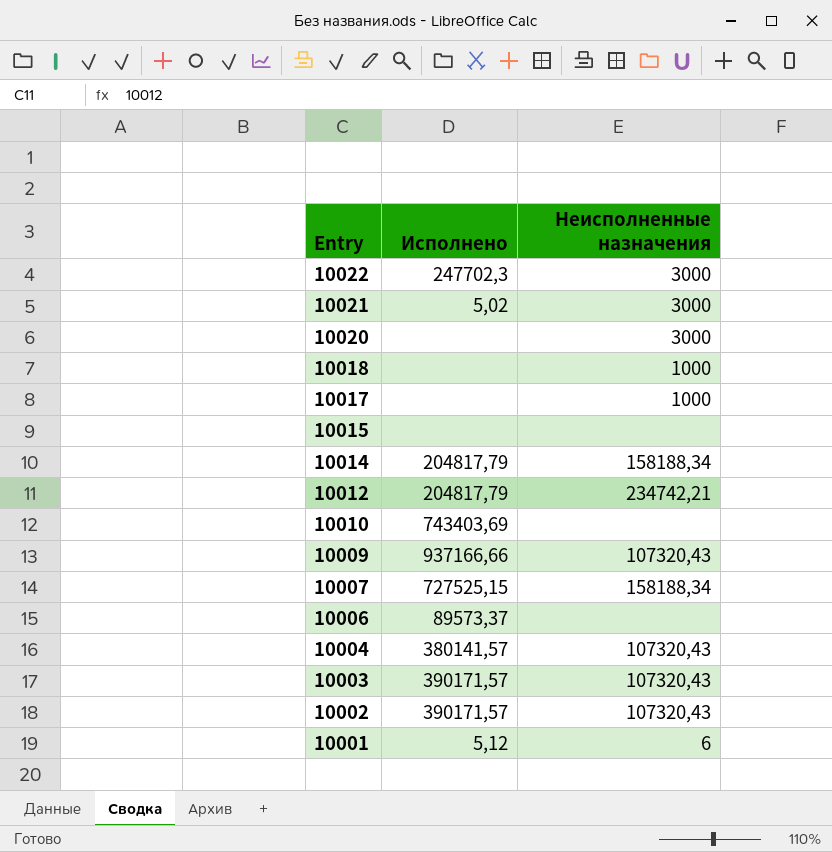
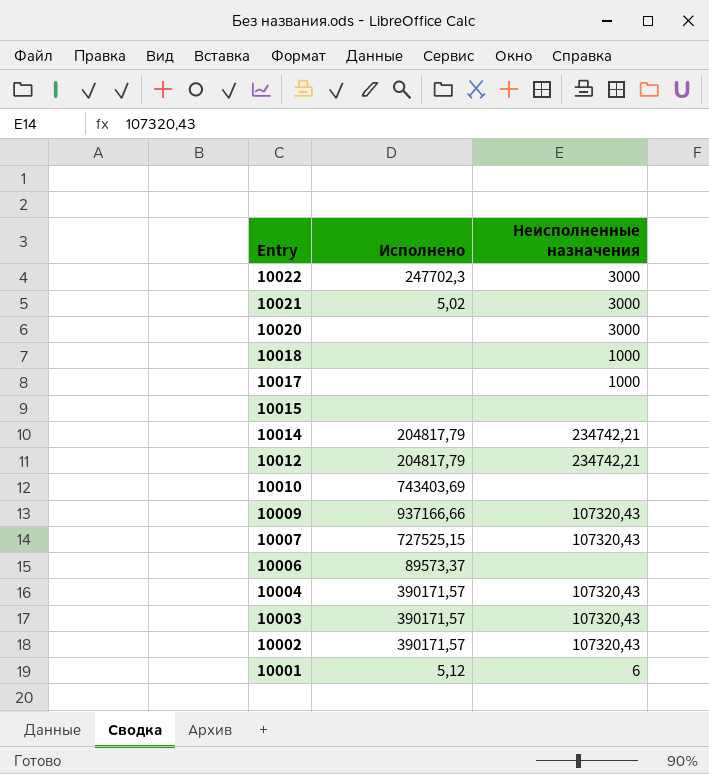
10014 | Неисполненные назначения: 158188,34 -> 234742,21
10007 | Неисполненные назначения: 158188,34 -> 107320,43
10004 | Исполнено: 380141,57 -> 390171,57

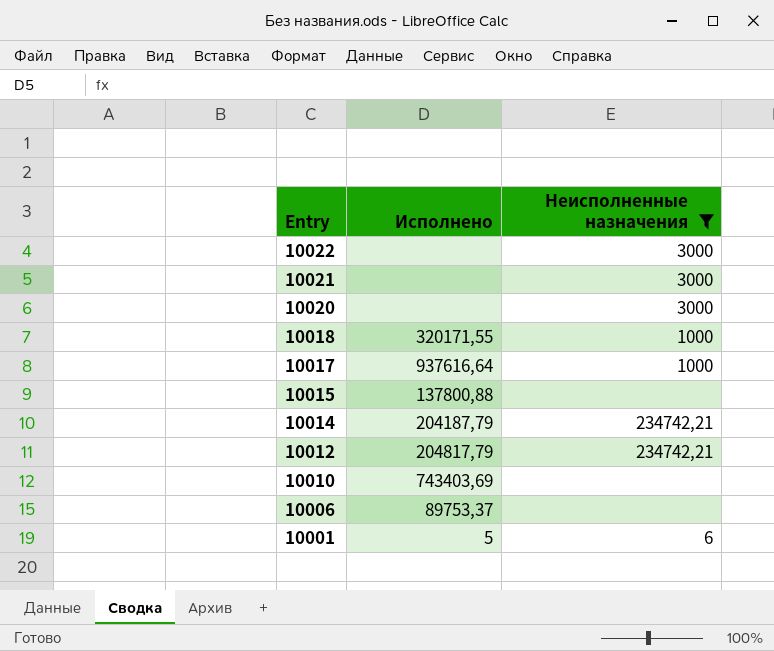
filter: none -> Неисполненные назначения != 107320,43
10022 | Исполнено: 247702,3 -> none
10021 | Исполнено: 5,02 -> none
10018 | Исполнено: none -> 320171,55
10017 | Исполнено: none -> 937616,64
10015 | Исполнено: none -> 137800,88
10014 | Исполнено: 204817,79 -> 204187,79
10006 | Исполнено: 89573,37 -> 89753,37
10001 | Исполнено: 5,12 -> 5

